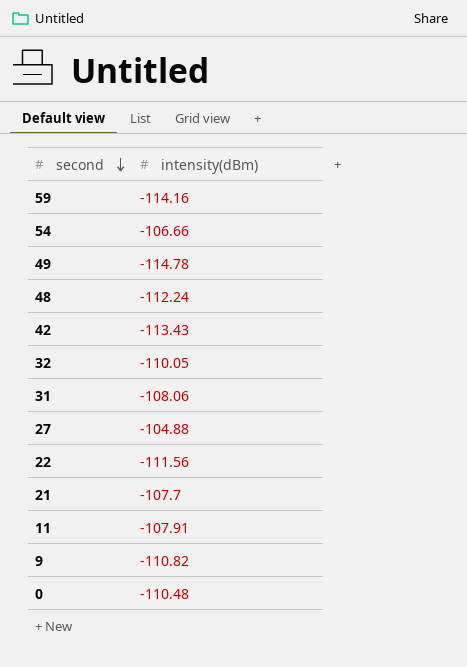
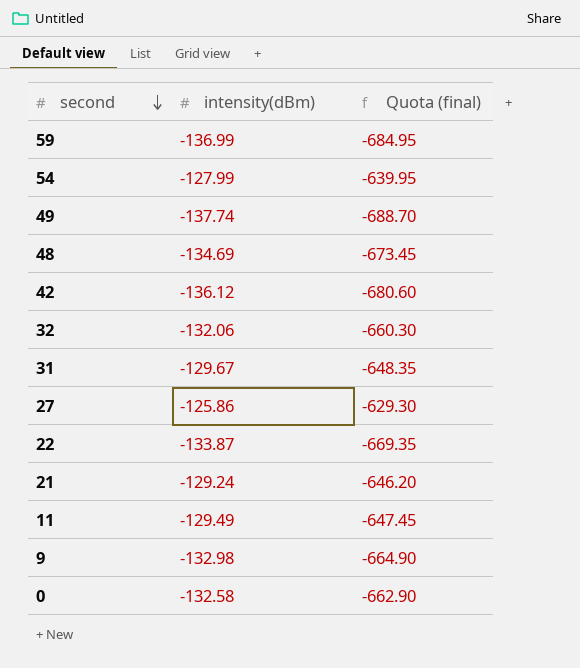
column Quota (final) | formula: none -> [intensity(dBm)] * 5
59 | intensity(dBm): -114.16 -> -136.99
54 | intensity(dBm): -106.66 -> -127.99
49 | intensity(dBm): -114.78 -> -137.74
48 | intensity(dBm): -112.24 -> -134.69
42 | intensity(dBm): -113.43 -> -136.12
32 | intensity(dBm): -110.05 -> -132.06
31 | intensity(dBm): -108.06 -> -129.67
27 | intensity(dBm): -104.88 -> -125.86
22 | intensity(dBm): -111.56 -> -133.87
21 | intensity(dBm): -107.7 -> -129.24
11 | intensity(dBm): -107.91 -> -129.49
9 | intensity(dBm): -110.82 -> -132.98
0 | intensity(dBm): -110.48 -> -132.58

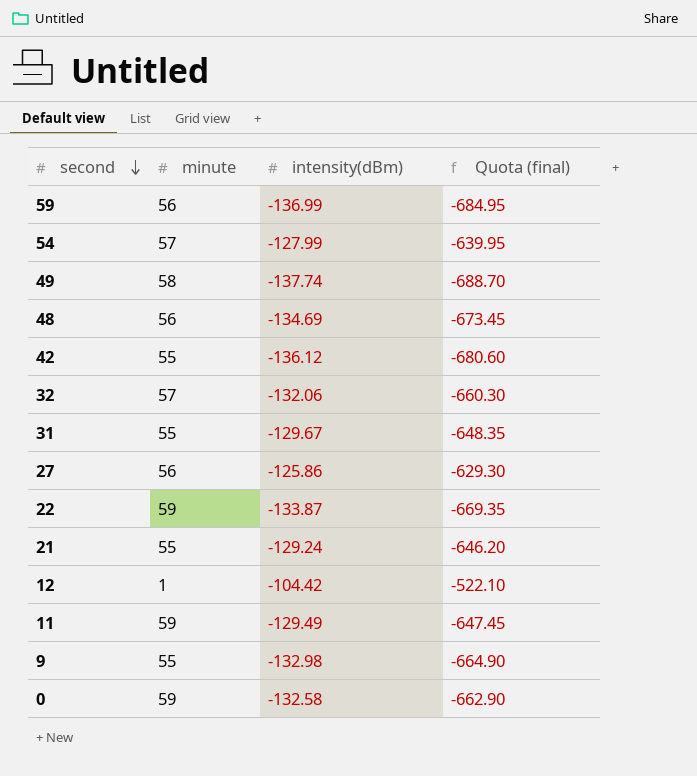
column minute | position: none -> 2
row 12: none -> 1 | -104.42 | -522.10

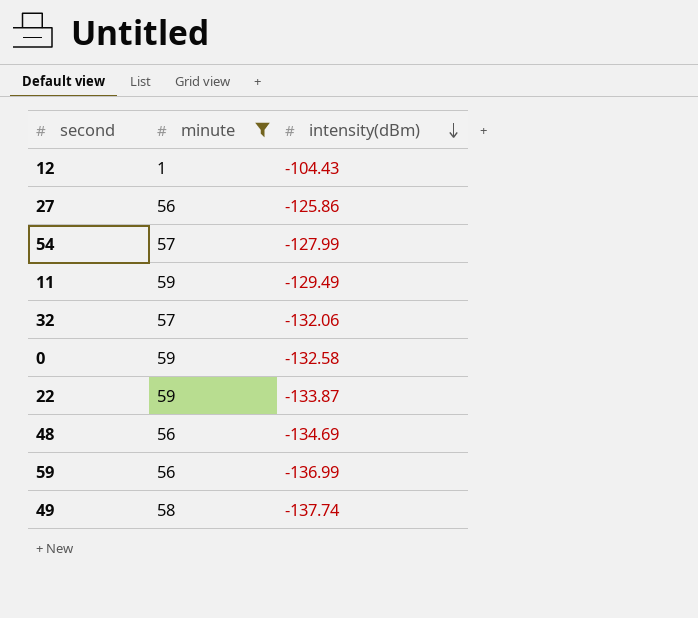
filter: none -> minute != 55
row order: second descending -> intensity(dBm) descending
column Quota (final) | formula: [intensity(dBm)] * 5 -> none
12 | intensity(dBm): -104.42 -> -104.43

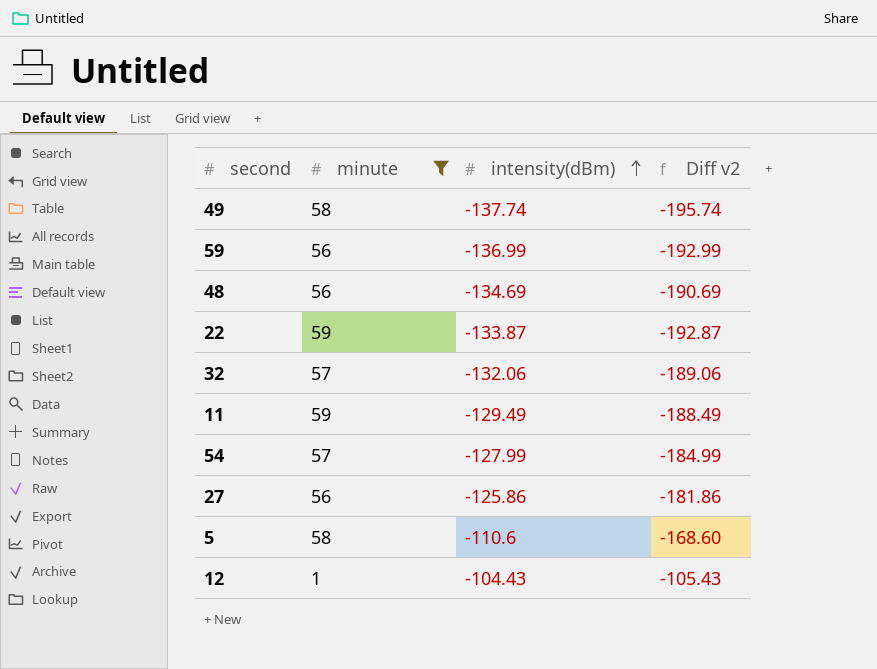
row order: intensity(dBm) descending -> intensity(dBm) ascending
column Diff v2 | formula: none -> [intensity(dBm)] - [minute]
row 0: 59 | -132.58 -> none
row 5: none -> 58 | -110.6 | -168.60

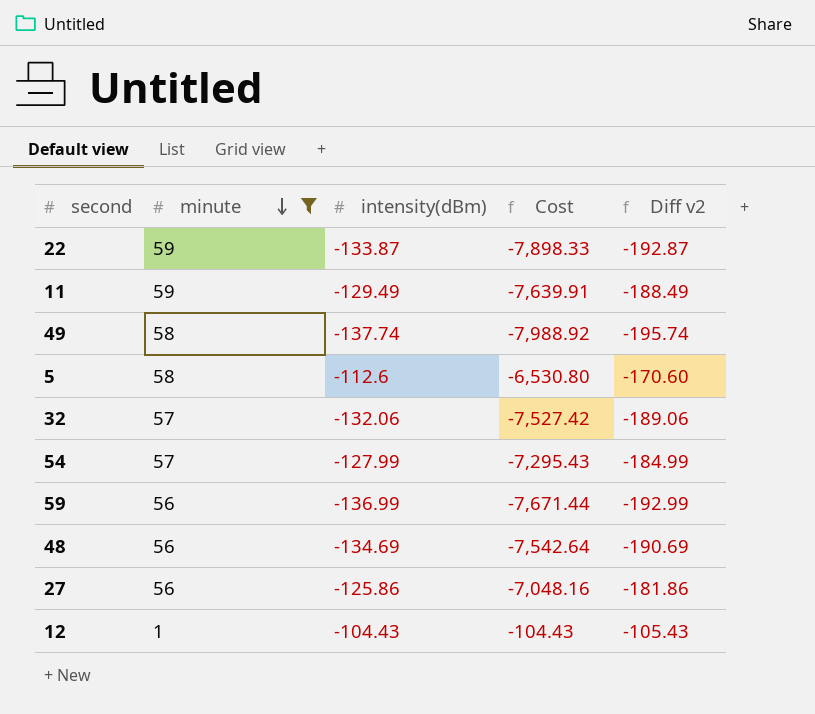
row order: intensity(dBm) ascending -> minute descending
column Cost | formula: none -> [minute] * [intensity(dBm)]
5 | intensity(dBm): -110.6 -> -112.6
5 | Diff v2: -168.60 -> -170.60

